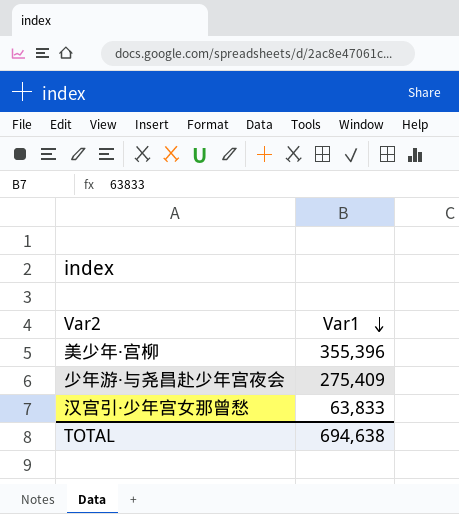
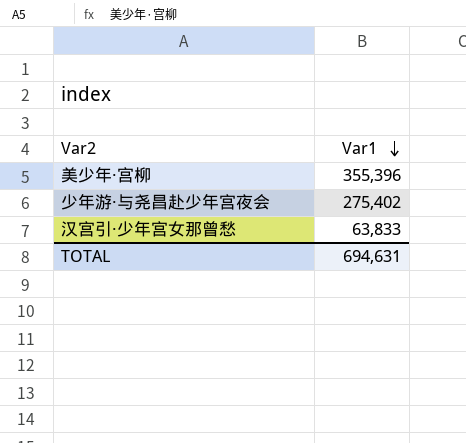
少年游·与尧昌赴少年宫夜会 | Var1: 275,409 -> 275,402
TOTAL | Var1: 694,638 -> 694,631

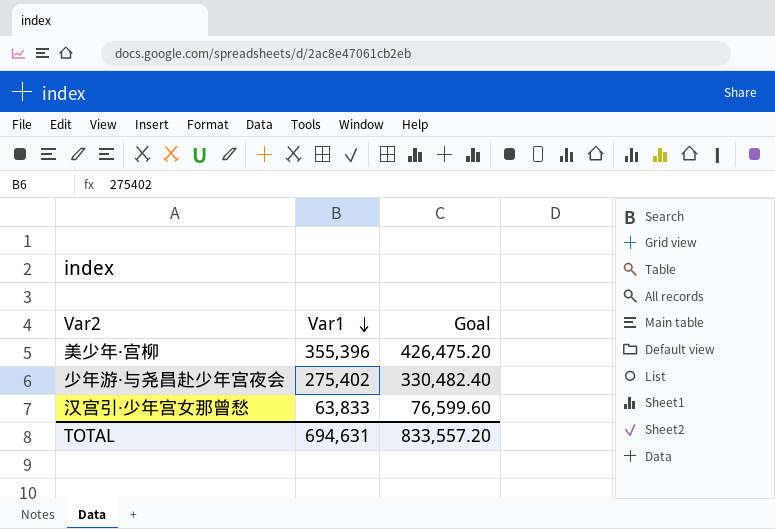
column Goal | formula: none -> [Var1] * 1.2

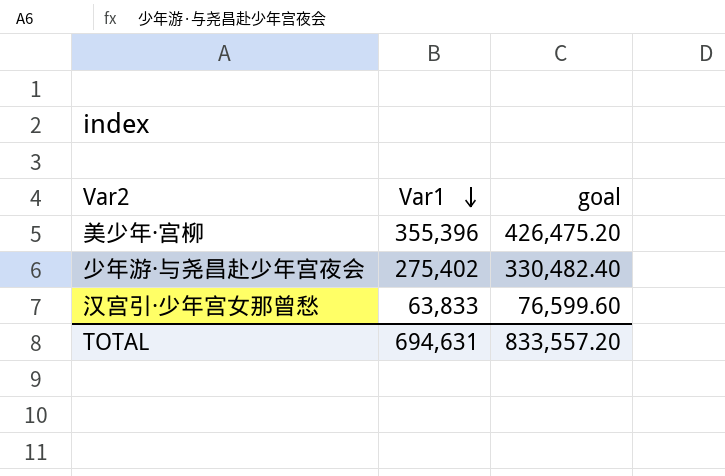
column name: Goal -> goal

